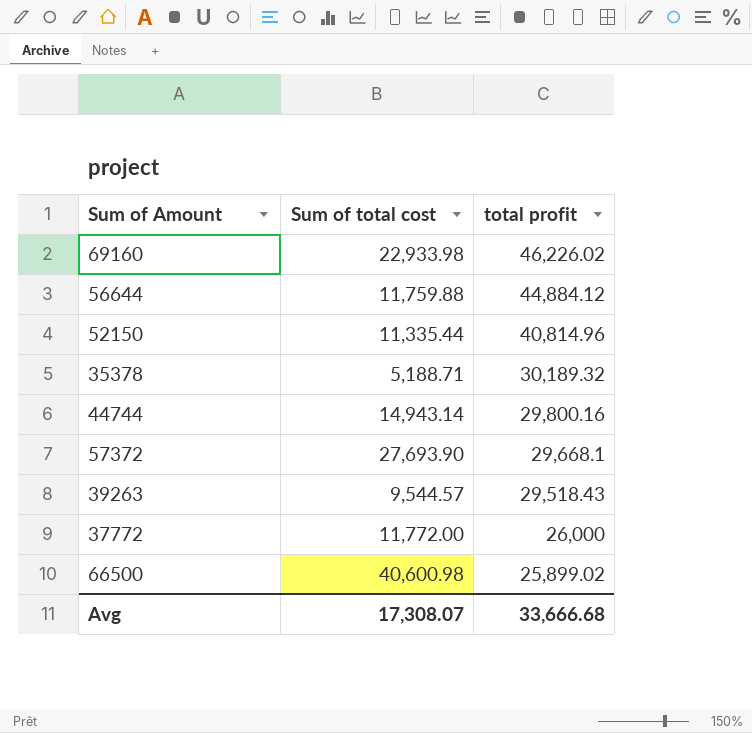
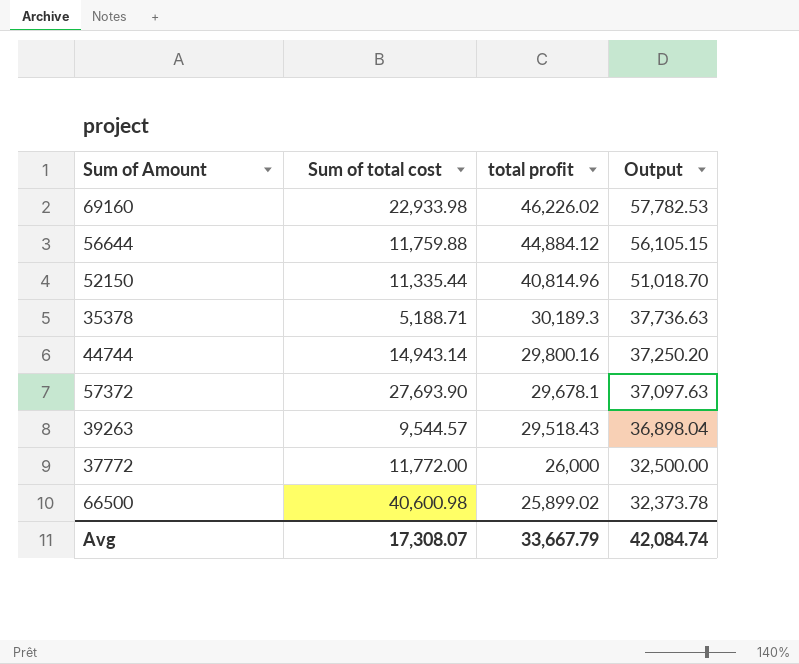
column Output | formula: none -> [total profit] * 1.25
35378 | total profit: 30,189.32 -> 30,189.3
57372 | total profit: 29,668.1 -> 29,678.1
Avg | total profit: 33,666.68 -> 33,667.79

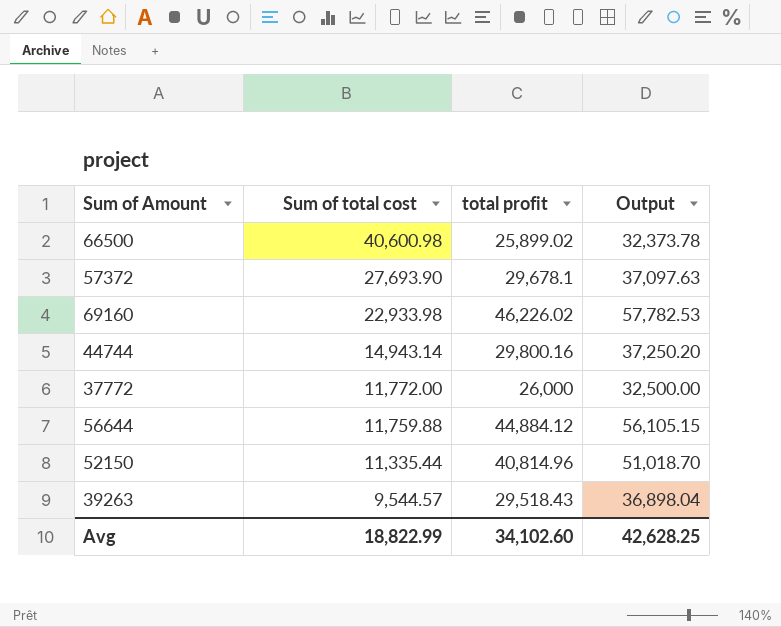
row order: total profit descending -> Sum of total cost descending
row 35378: 5,188.71 | 30,189.3 | 37,736.63 -> none
Avg | Sum of total cost: 17,308.07 -> 18,822.99
Avg | total profit: 33,667.79 -> 34,102.60
Avg | Output: 42,084.74 -> 42,628.25

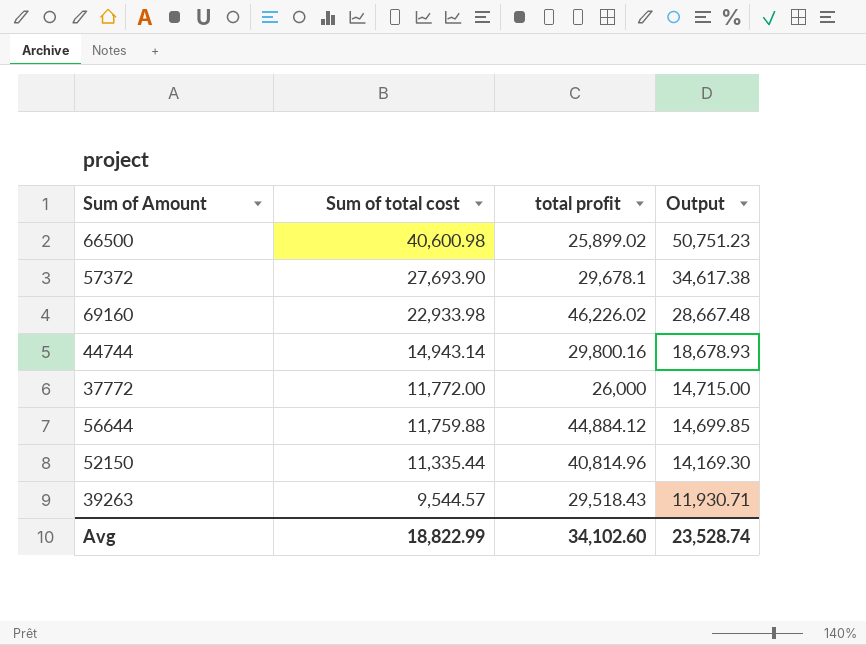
column Output | formula: [total profit] * 1.25 -> [Sum of total cost] * 1.25
Avg | Output: 42,628.25 -> 23,528.74

